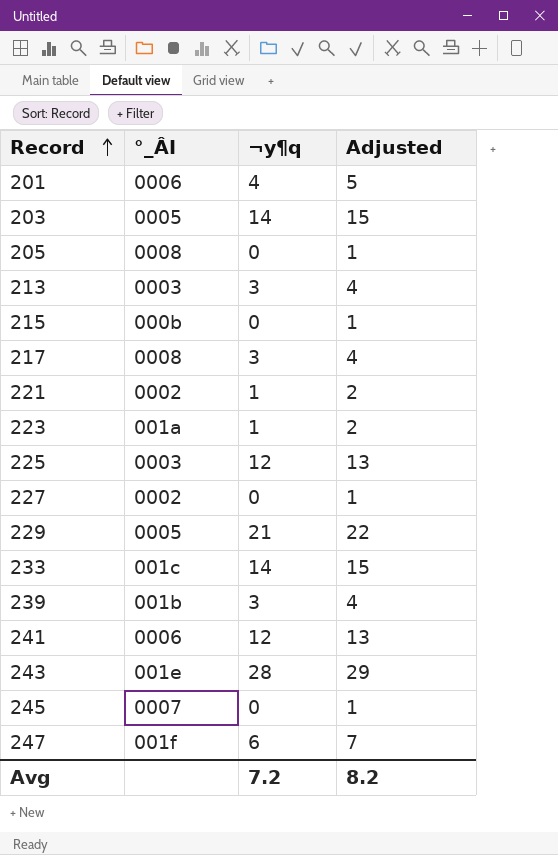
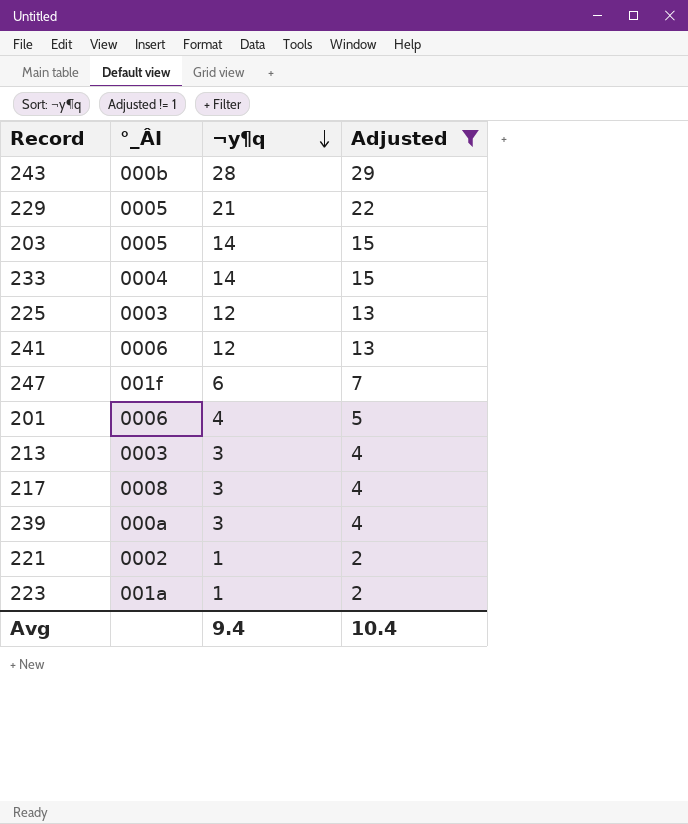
filter: none -> Adjusted != 1
row order: Record ascending -> ¬y¶q descending
243 | °_ÂI: 001e -> 000b
233 | °_ÂI: 001c -> 0004
239 | °_ÂI: 001b -> 000a
Avg | ¬y¶q: 7.2 -> 9.4
Avg | Adjusted: 8.2 -> 10.4

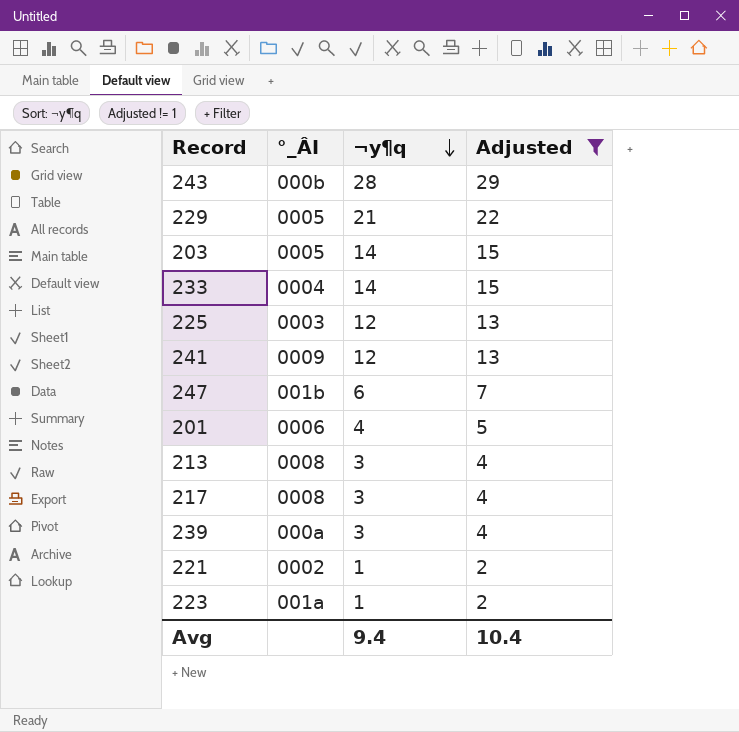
241 | °_ÂI: 0006 -> 0009
247 | °_ÂI: 001f -> 001b
213 | °_ÂI: 0003 -> 0008

